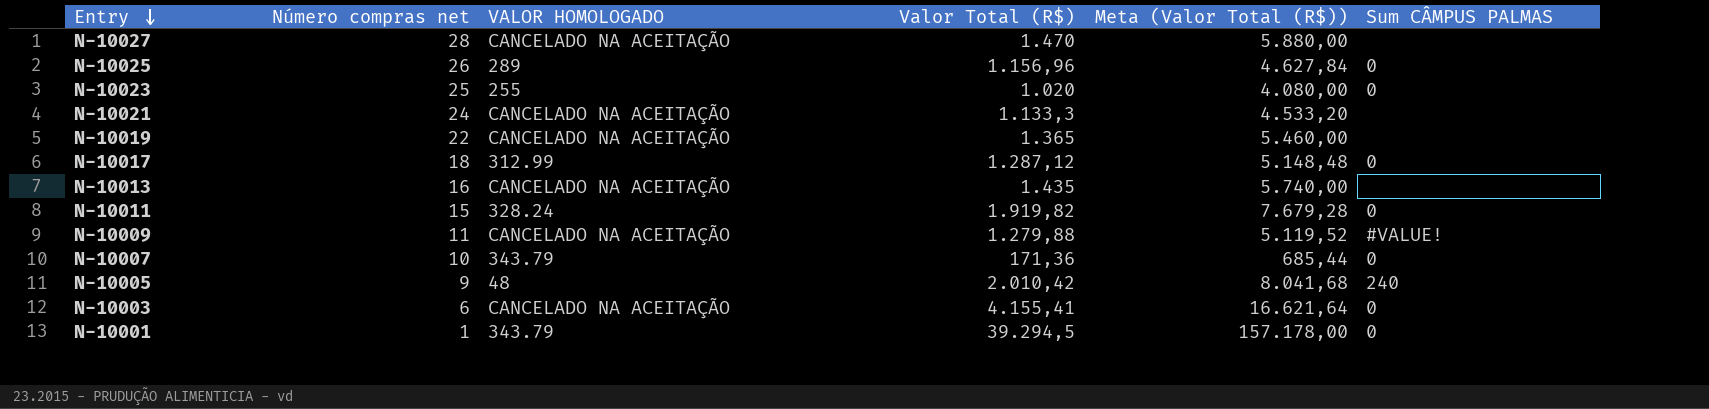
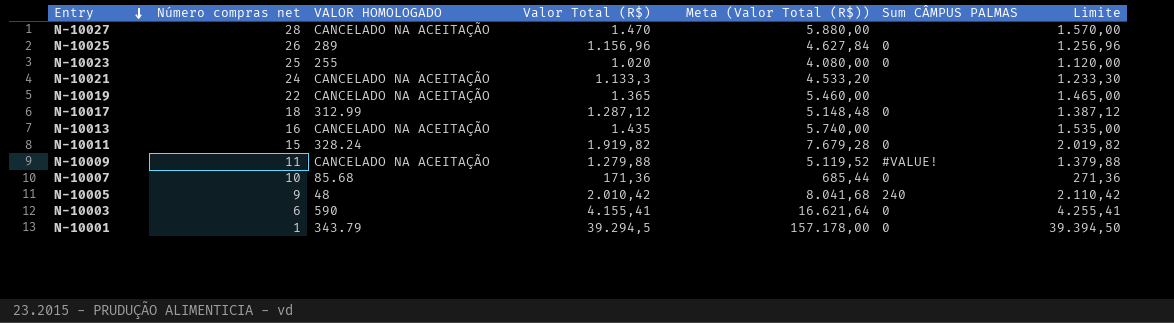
column Limite | formula: none -> [Valor Total (R$)] + 100
N-10007 | VALOR HOMOLOGADO: 343.79 -> 85.68
N-10003 | VALOR HOMOLOGADO: CANCELADO NA ACEITAÇÃO -> 590

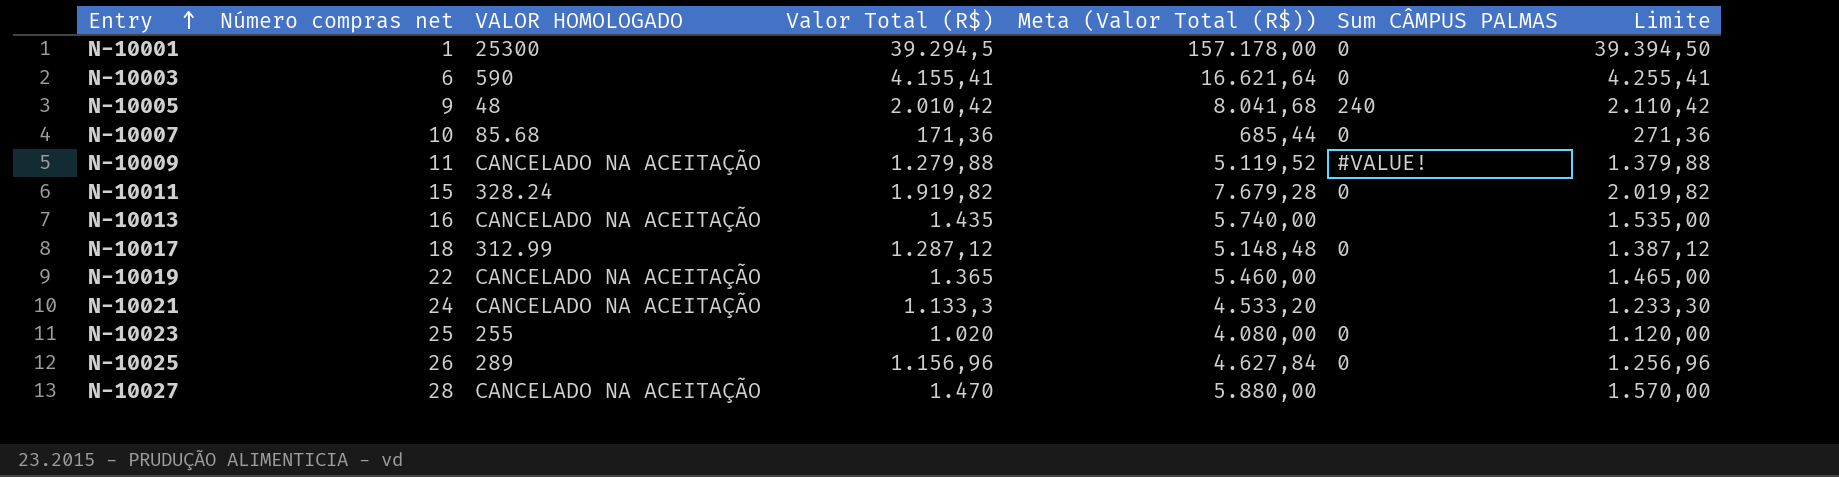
row order: Entry descending -> Entry ascending
N-10001 | VALOR HOMOLOGADO: 343.79 -> 25300

